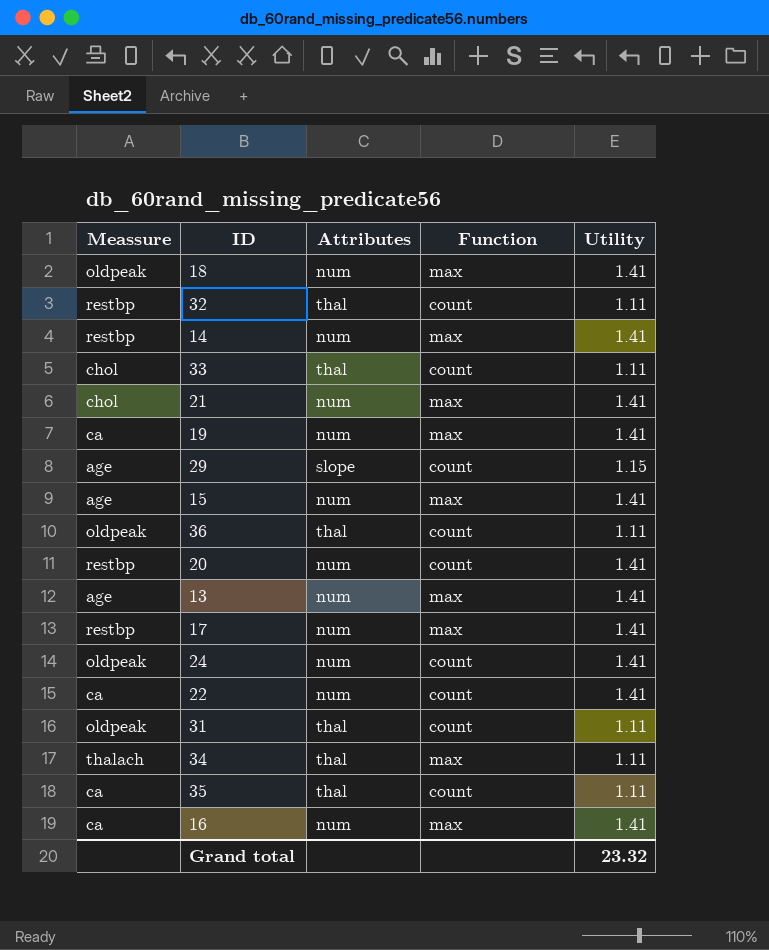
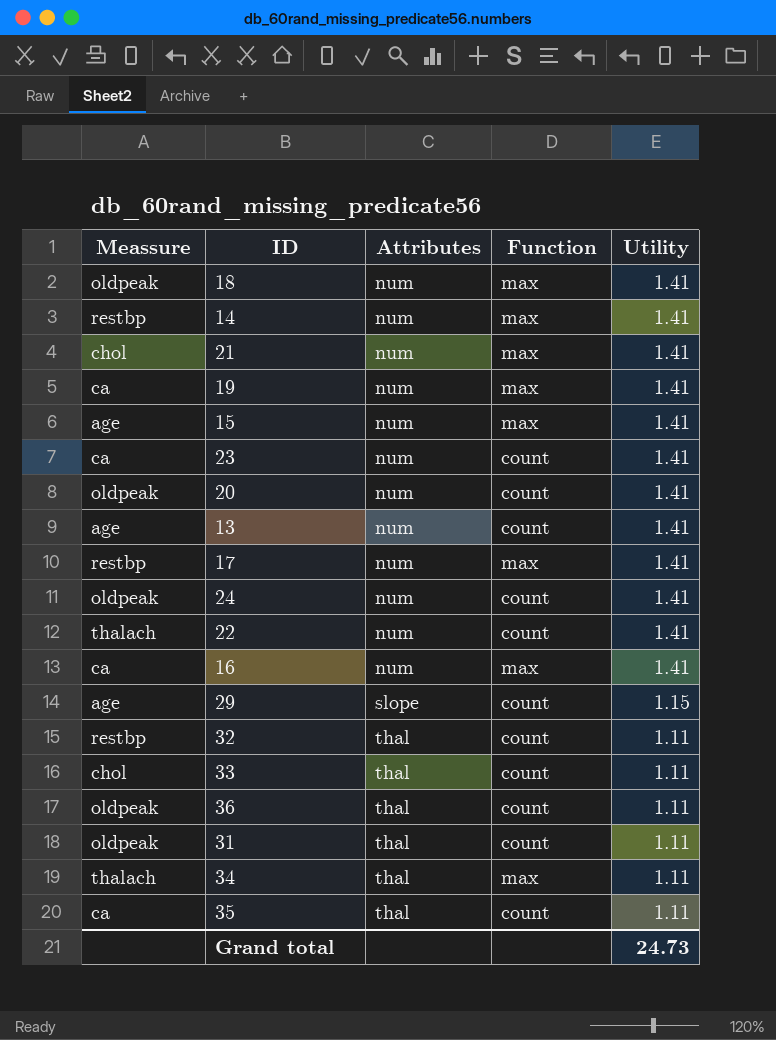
row order: none -> Attributes ascending
row 23: none -> ca | num | count | 1.41
20 | Meassure: restbp -> oldpeak
13 | Function: max -> count
22 | Meassure: ca -> thalach
Grand total | Utility: 23.32 -> 24.73

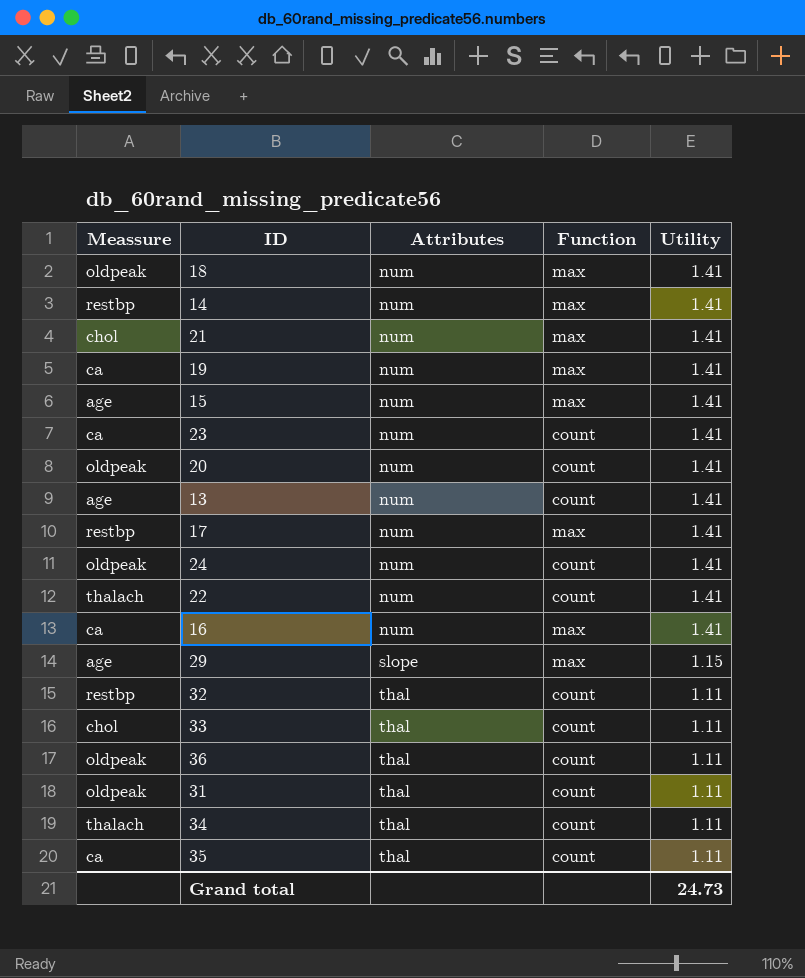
29 | Function: count -> max
34 | Function: max -> count

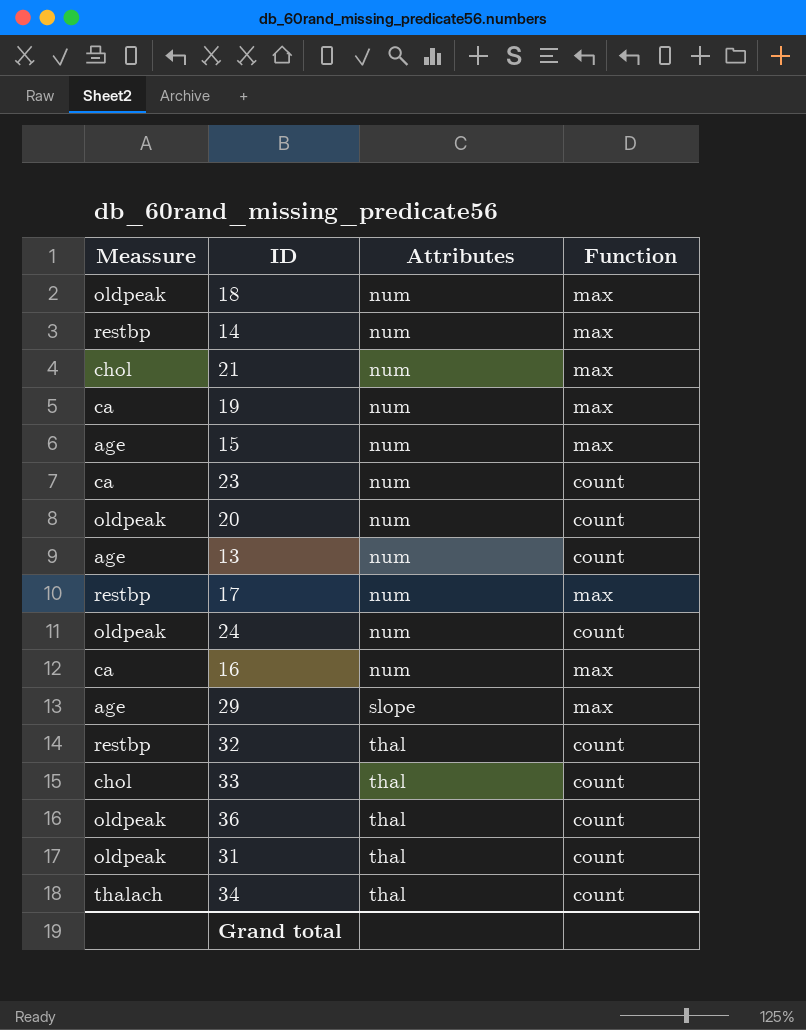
column Utility | position: 5 -> none
row 22: thalach | num | count | 1.41 -> none
row 35: ca | thal | count | 1.11 -> none

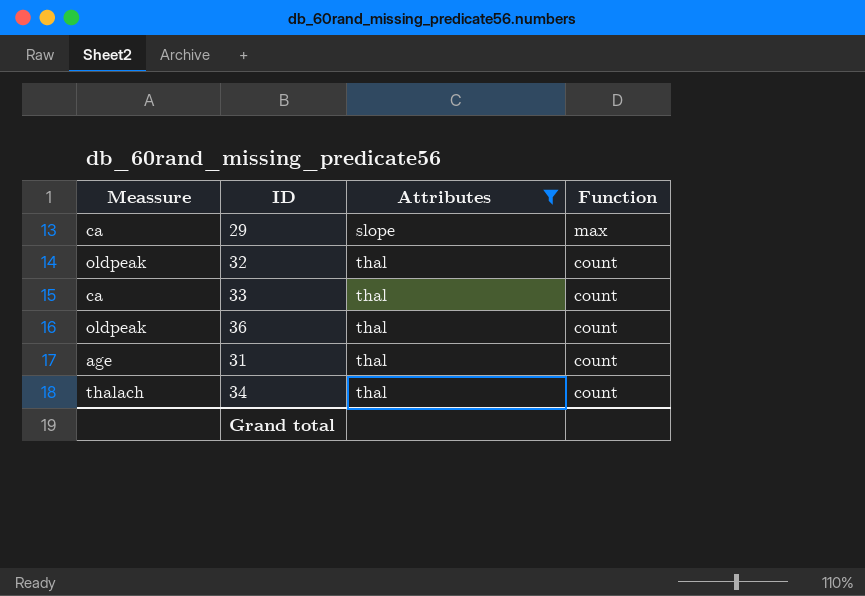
filter: none -> Attributes != num
29 | Meassure: age -> ca
32 | Meassure: restbp -> oldpeak
33 | Meassure: chol -> ca
31 | Meassure: oldpeak -> age

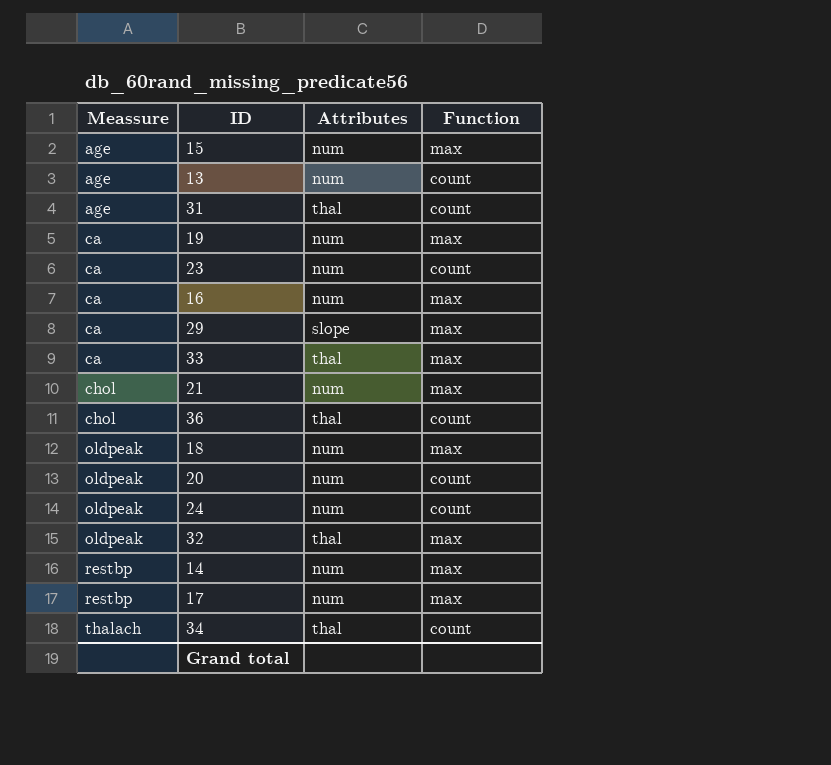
filter: Attributes != num -> none
row order: Attributes ascending -> Meassure ascending
33 | Function: count -> max
36 | Meassure: oldpeak -> chol
32 | Function: count -> max

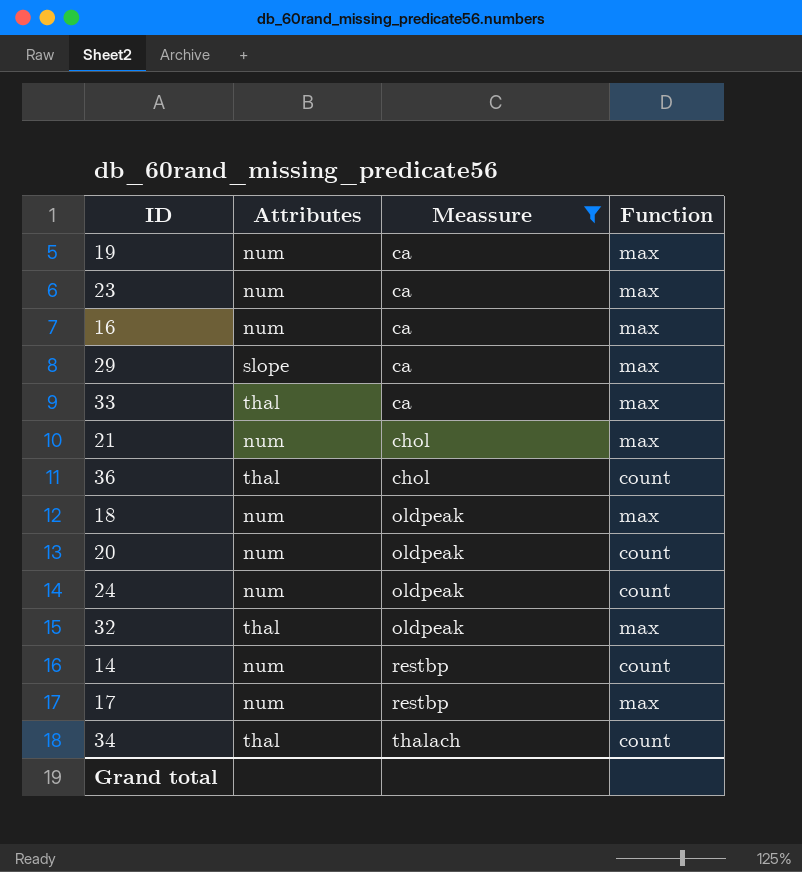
filter: none -> Meassure != age
column Meassure | position: 1 -> 3
23 | Function: count -> max
14 | Function: max -> count

